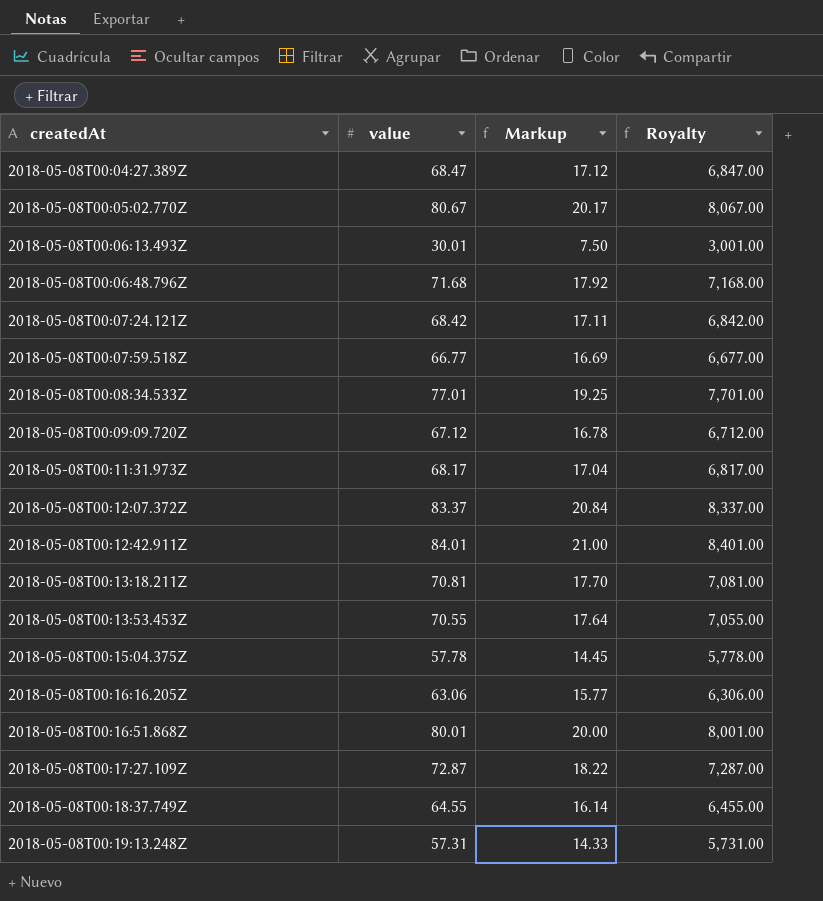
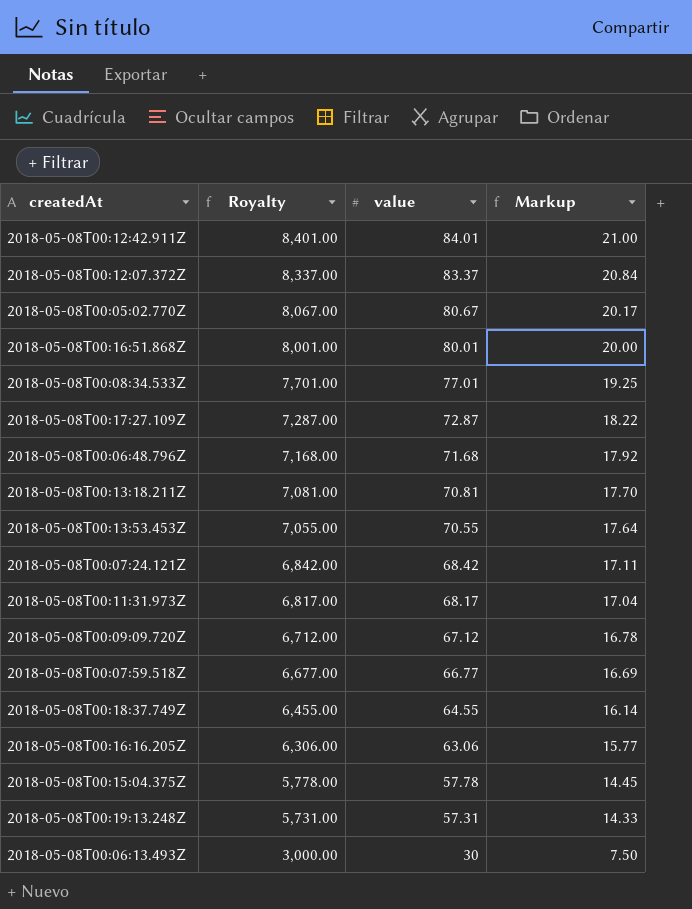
row order: createdAt ascending -> Royalty descending
column Royalty | position: 4 -> 2
row 2018-05-08T00:04:27.389Z: 68.47 | 17.12 | 6,847.00 -> none
2018-05-08T00:06:13.493Z | Royalty: 3,001.00 -> 3,000.00
2018-05-08T00:06:13.493Z | value: 30.01 -> 30

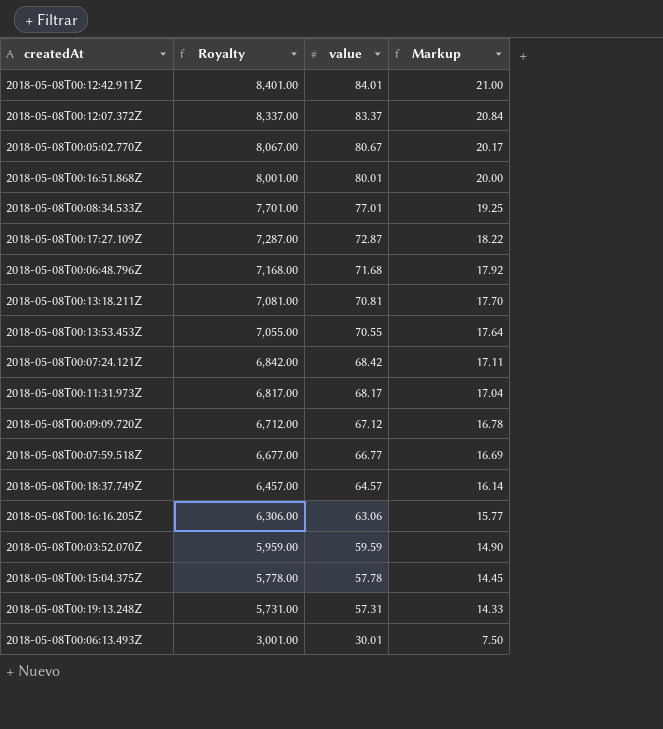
2018-05-08T00:18:37.749Z | Royalty: 6,455.00 -> 6,457.00
2018-05-08T00:18:37.749Z | value: 64.55 -> 64.57
row 2018-05-08T00:03:52.070Z: none -> 5,959.00 | 59.59 | 14.90
2018-05-08T00:06:13.493Z | Royalty: 3,000.00 -> 3,001.00
2018-05-08T00:06:13.493Z | value: 30 -> 30.01

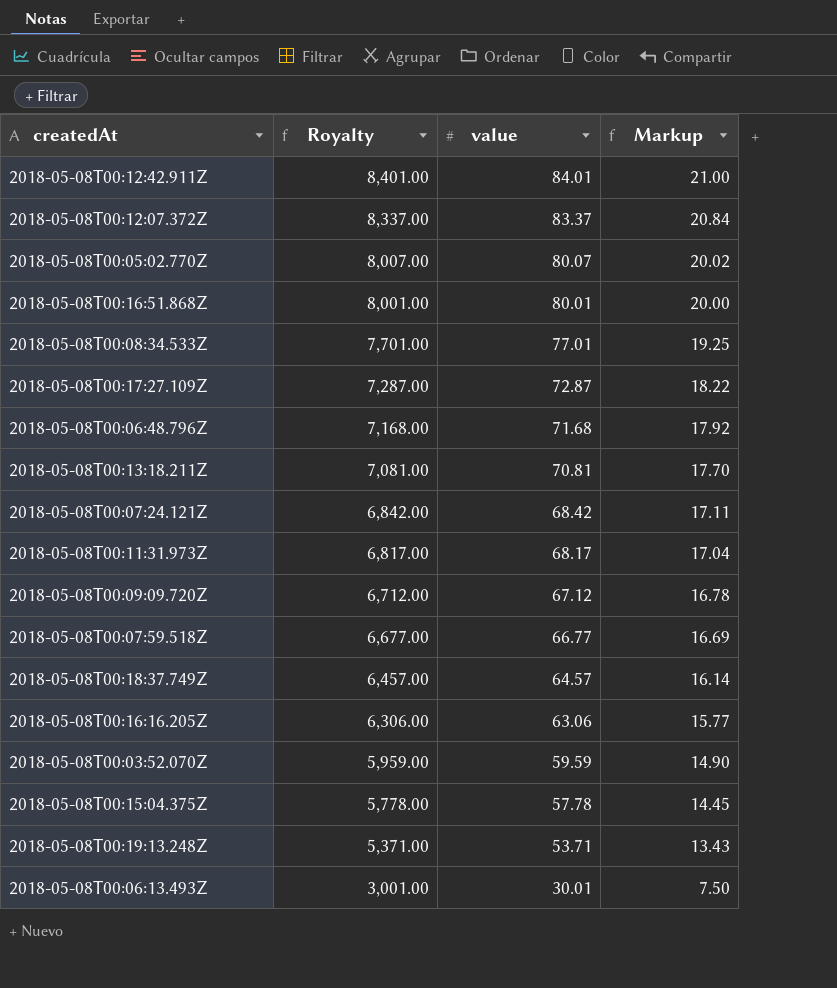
row 2018-05-08T00:13:53.453Z: 7,055.00 | 70.55 | 17.64 -> none
2018-05-08T00:05:02.770Z | Royalty: 8,067.00 -> 8,007.00
2018-05-08T00:05:02.770Z | value: 80.67 -> 80.07
2018-05-08T00:05:02.770Z | Markup: 20.17 -> 20.02
2018-05-08T00:19:13.248Z | Royalty: 5,731.00 -> 5,371.00
2018-05-08T00:19:13.248Z | value: 57.31 -> 53.71
2018-05-08T00:19:13.248Z | Markup: 14.33 -> 13.43

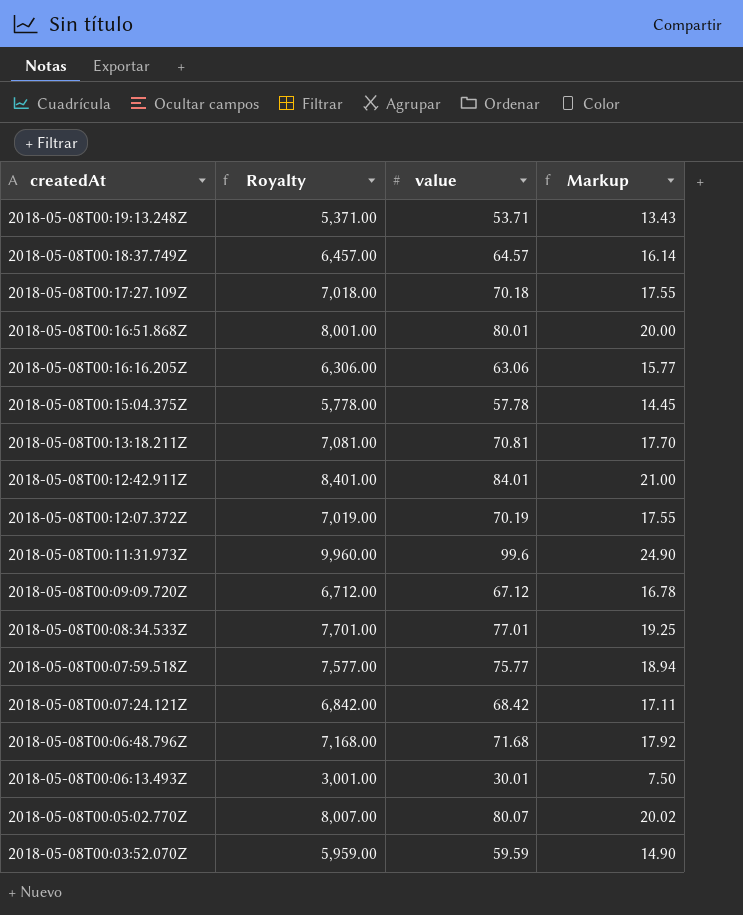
row order: Royalty descending -> createdAt descending
2018-05-08T00:17:27.109Z | Royalty: 7,287.00 -> 7,018.00
2018-05-08T00:17:27.109Z | value: 72.87 -> 70.18
2018-05-08T00:17:27.109Z | Markup: 18.22 -> 17.55
2018-05-08T00:12:07.372Z | Royalty: 8,337.00 -> 7,019.00
2018-05-08T00:12:07.372Z | value: 83.37 -> 70.19
2018-05-08T00:12:07.372Z | Markup: 20.84 -> 17.55
2018-05-08T00:11:31.973Z | Royalty: 6,817.00 -> 9,960.00
2018-05-08T00:11:31.973Z | value: 68.17 -> 99.6
2018-05-08T00:11:31.973Z | Markup: 17.04 -> 24.90
2018-05-08T00:07:59.518Z | Royalty: 6,677.00 -> 7,577.00
2018-05-08T00:07:59.518Z | value: 66.77 -> 75.77
2018-05-08T00:07:59.518Z | Markup: 16.69 -> 18.94

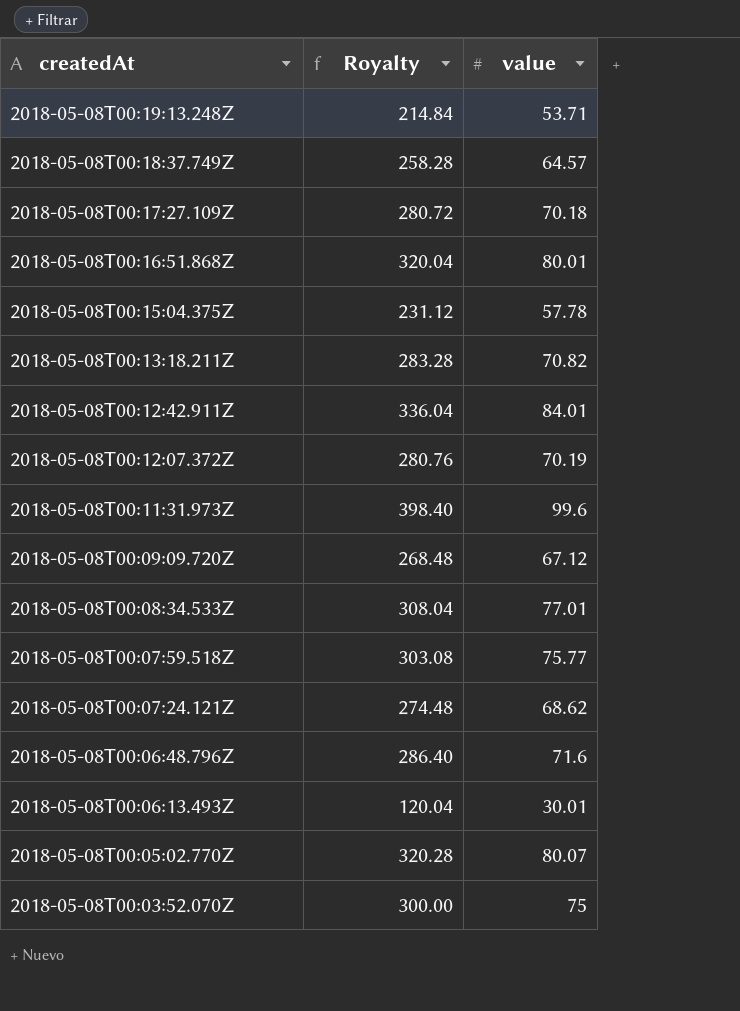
column Markup | formula: [value] * 0.25 -> none
column Royalty | formula: [value] * 100 -> [value] * 4
row 2018-05-08T00:16:16.205Z: 6,306.00 | 63.06 | 15.77 -> none
2018-05-08T00:13:18.211Z | value: 70.81 -> 70.82
2018-05-08T00:07:24.121Z | value: 68.42 -> 68.62
2018-05-08T00:06:48.796Z | value: 71.68 -> 71.6
2018-05-08T00:03:52.070Z | value: 59.59 -> 75

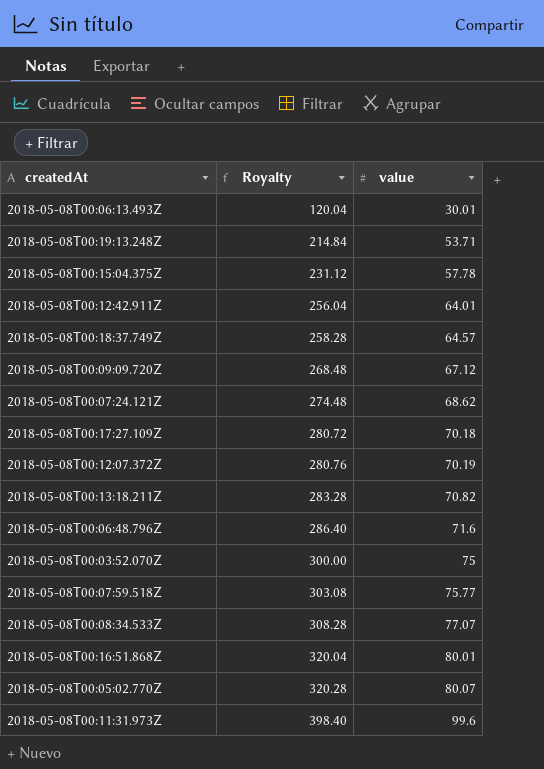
row order: createdAt descending -> Royalty ascending
2018-05-08T00:12:42.911Z | Royalty: 336.04 -> 256.04
2018-05-08T00:12:42.911Z | value: 84.01 -> 64.01
2018-05-08T00:08:34.533Z | Royalty: 308.04 -> 308.28
2018-05-08T00:08:34.533Z | value: 77.01 -> 77.07

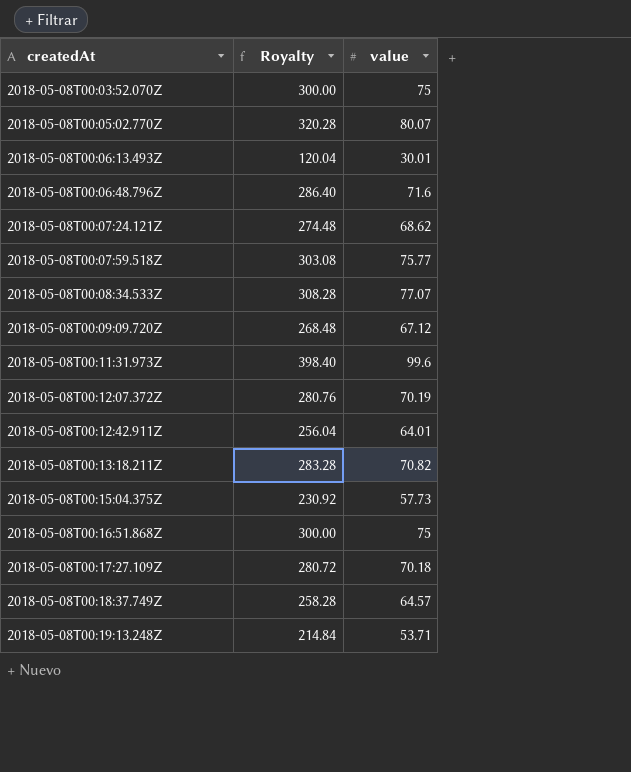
row order: Royalty ascending -> createdAt ascending
2018-05-08T00:15:04.375Z | Royalty: 231.12 -> 230.92
2018-05-08T00:15:04.375Z | value: 57.78 -> 57.73
2018-05-08T00:16:51.868Z | Royalty: 320.04 -> 300.00
2018-05-08T00:16:51.868Z | value: 80.01 -> 75

